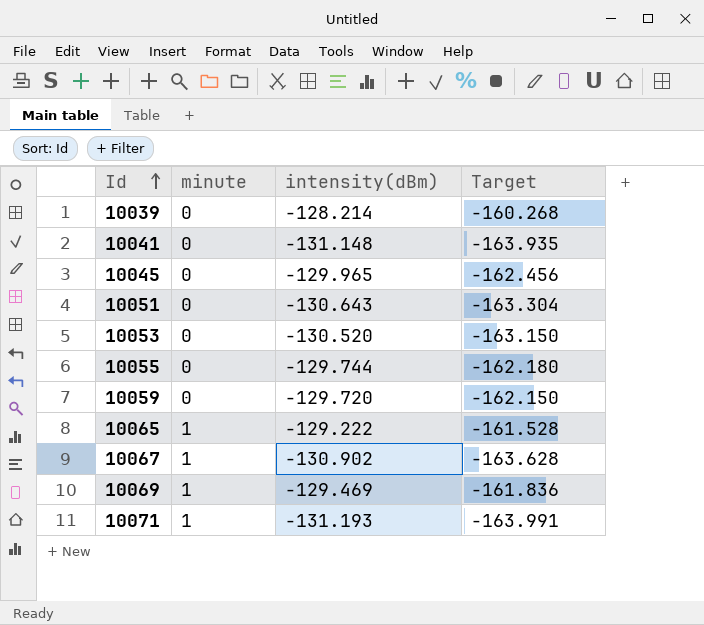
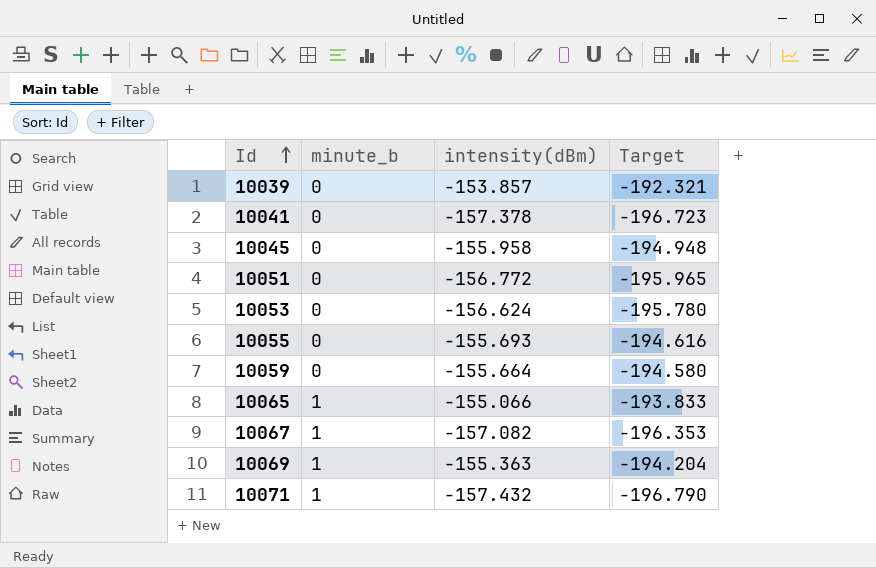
column name: minute -> minute_b
10039 | intensity(dBm): -128.214 -> -153.857
10039 | Target: -160.268 -> -192.321
10041 | intensity(dBm): -131.148 -> -157.378
10041 | Target: -163.935 -> -196.723
10045 | intensity(dBm): -129.965 -> -155.958
10045 | Target: -162.456 -> -194.948
10051 | intensity(dBm): -130.643 -> -156.772
10051 | Target: -163.304 -> -195.965
10053 | intensity(dBm): -130.520 -> -156.624
10053 | Target: -163.150 -> -195.780
10055 | intensity(dBm): -129.744 -> -155.693
10055 | Target: -162.180 -> -194.616
10059 | intensity(dBm): -129.720 -> -155.664
10059 | Target: -162.150 -> -194.580
10065 | intensity(dBm): -129.222 -> -155.066
10065 | Target: -161.528 -> -193.833
10067 | intensity(dBm): -130.902 -> -157.082
10067 | Target: -163.628 -> -196.353
10069 | intensity(dBm): -129.469 -> -155.363
10069 | Target: -161.836 -> -194.204
10071 | intensity(dBm): -131.193 -> -157.432
10071 | Target: -163.991 -> -196.790

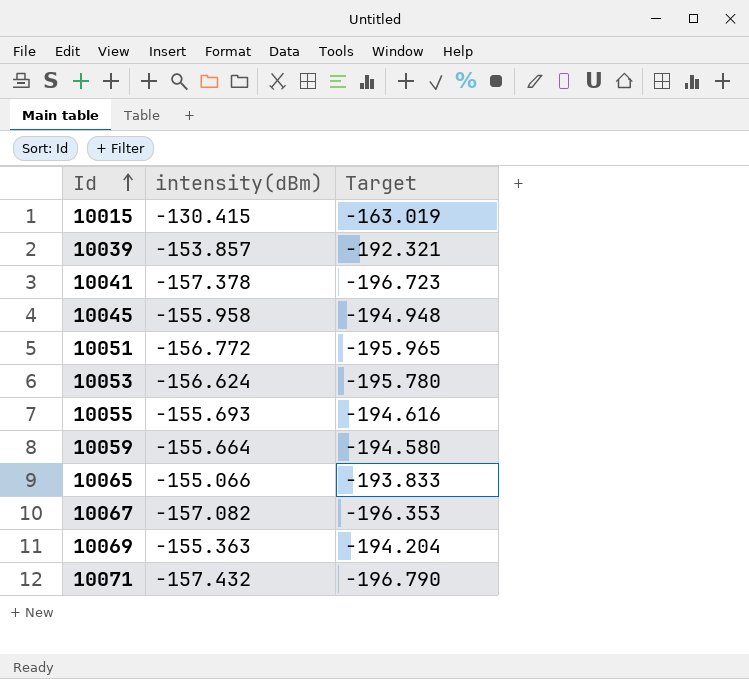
column minute_b | position: 2 -> none
row 10015: none -> -130.415 | -163.019

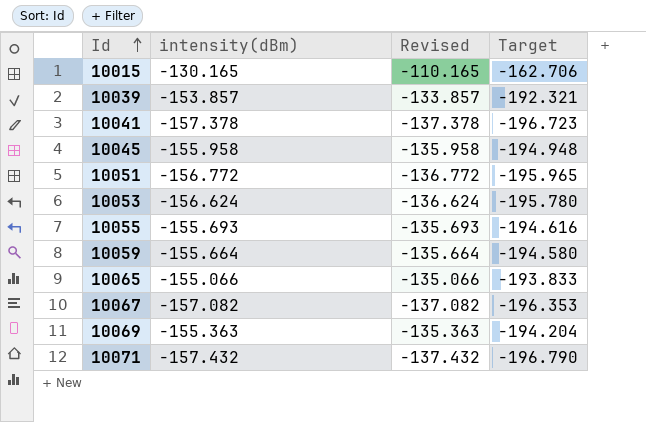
column Revised | formula: none -> [intensity(dBm)] + 20
10015 | intensity(dBm): -130.415 -> -130.165
10015 | Target: -163.019 -> -162.706

